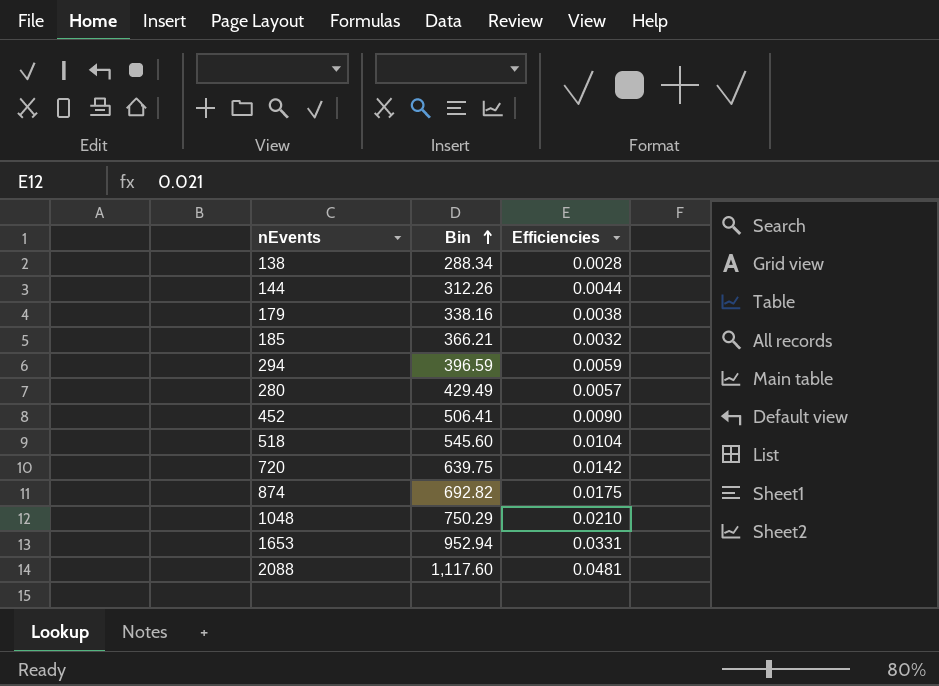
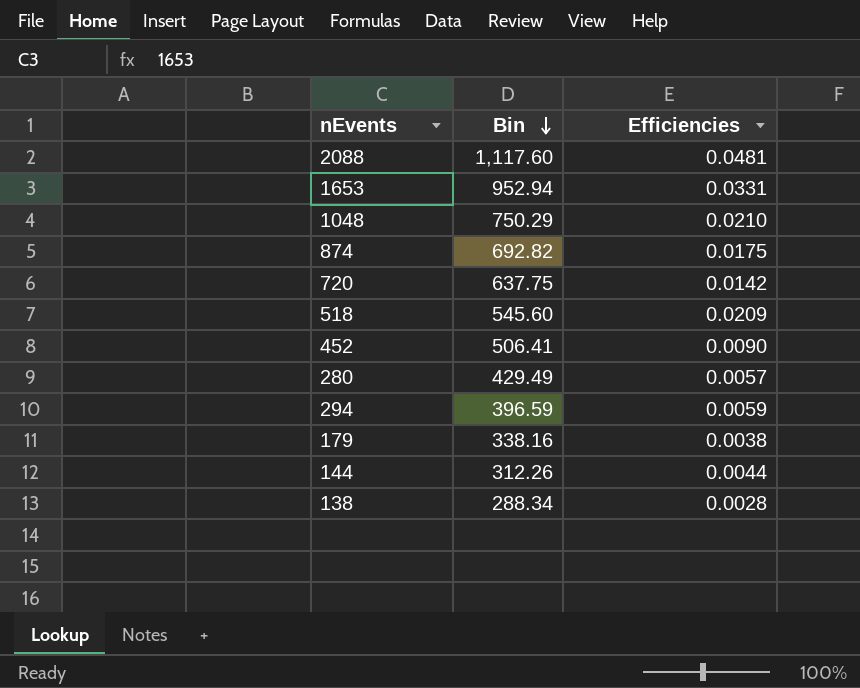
row order: Bin ascending -> Bin descending
row 185: 366.21 | 0.0032 -> none
720 | Bin: 639.75 -> 637.75
518 | Efficiencies: 0.0104 -> 0.0209

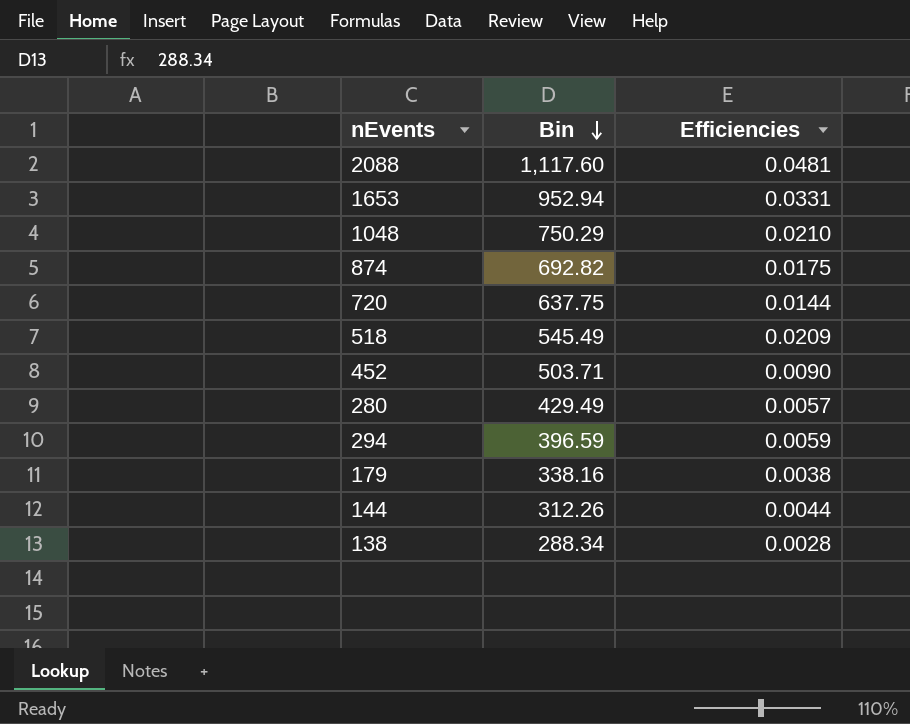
720 | Efficiencies: 0.0142 -> 0.0144
518 | Bin: 545.60 -> 545.49
452 | Bin: 506.41 -> 503.71

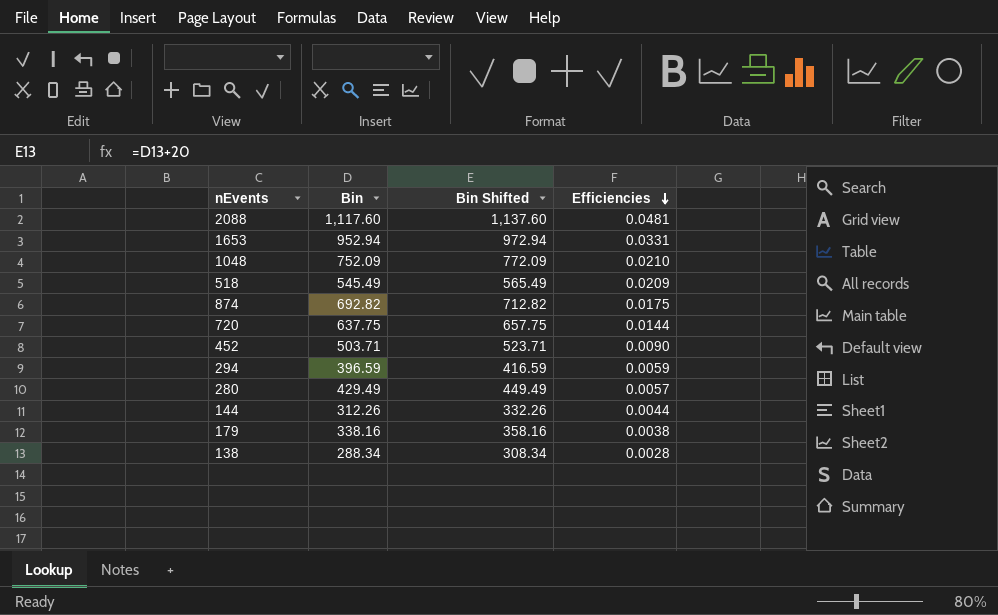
row order: Bin descending -> Efficiencies descending
column Bin Shifted | formula: none -> [Bin] + 20
1048 | Bin: 750.29 -> 752.09

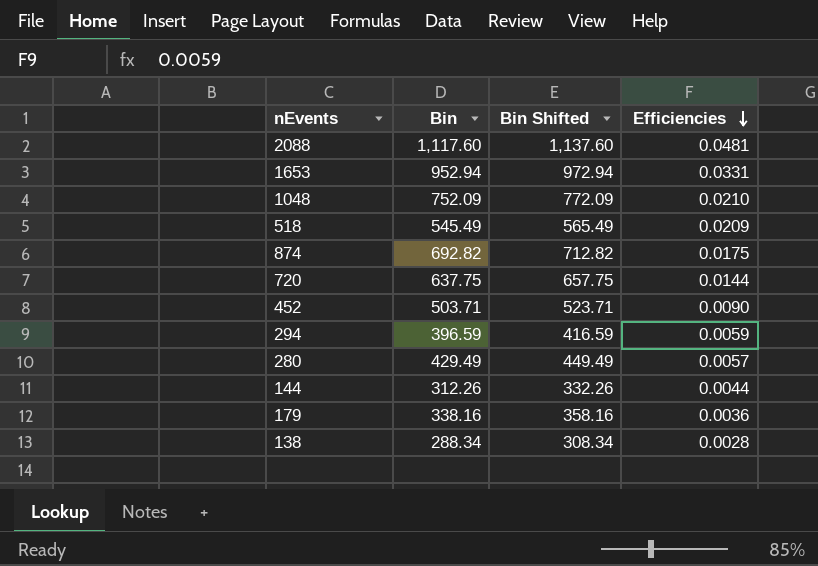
179 | Efficiencies: 0.0038 -> 0.0036

